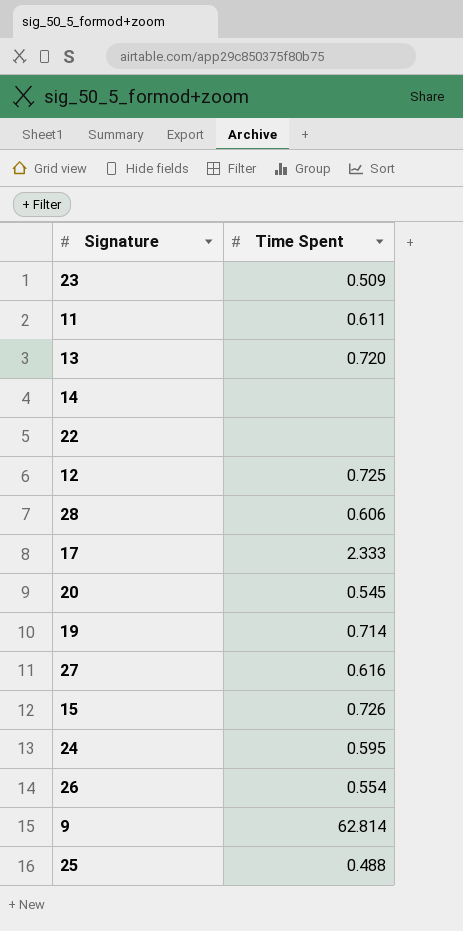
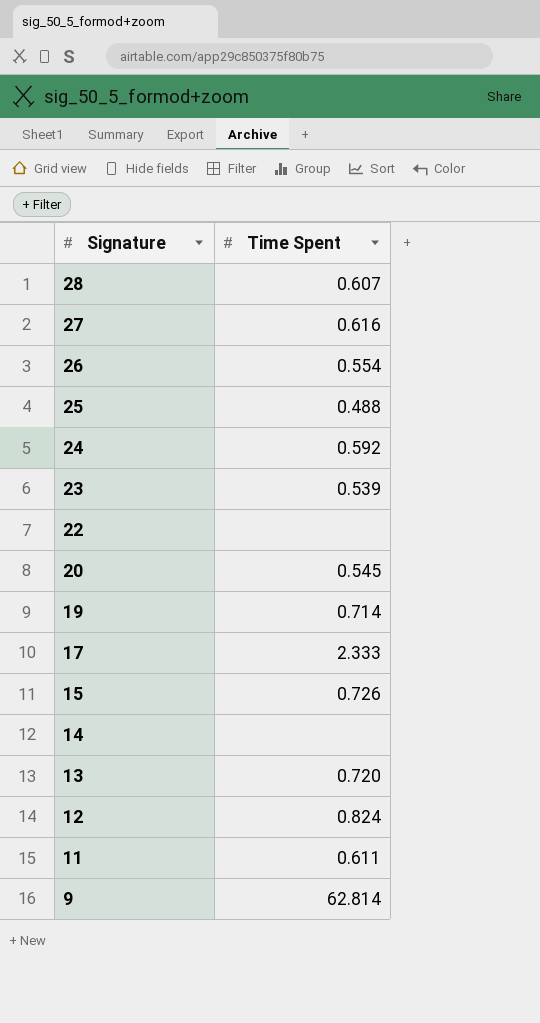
row order: none -> Signature descending
28 | Time Spent: 0.606 -> 0.607
24 | Time Spent: 0.595 -> 0.592
23 | Time Spent: 0.509 -> 0.539
12 | Time Spent: 0.725 -> 0.824

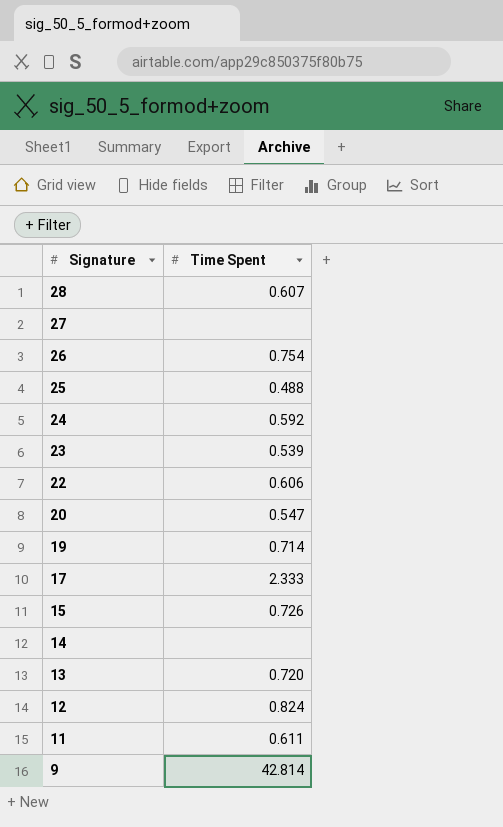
27 | Time Spent: 0.616 -> none
26 | Time Spent: 0.554 -> 0.754
22 | Time Spent: none -> 0.606
20 | Time Spent: 0.545 -> 0.547
9 | Time Spent: 62.814 -> 42.814

